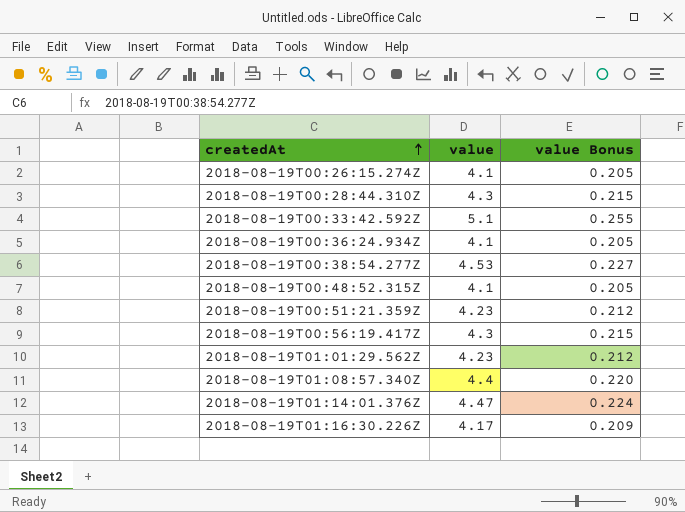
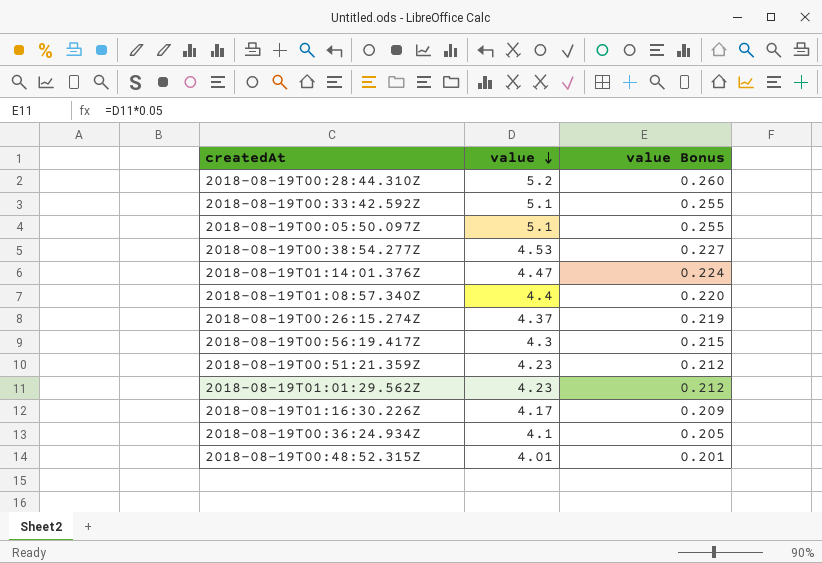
row order: createdAt ascending -> value descending
2018-08-19T00:28:44.310Z | value: 4.3 -> 5.2
2018-08-19T00:28:44.310Z | value Bonus: 0.215 -> 0.260
row 2018-08-19T00:05:50.097Z: none -> 5.1 | 0.255
2018-08-19T00:26:15.274Z | value: 4.1 -> 4.37
2018-08-19T00:26:15.274Z | value Bonus: 0.205 -> 0.219
2018-08-19T00:48:52.315Z | value: 4.1 -> 4.01
2018-08-19T00:48:52.315Z | value Bonus: 0.205 -> 0.201

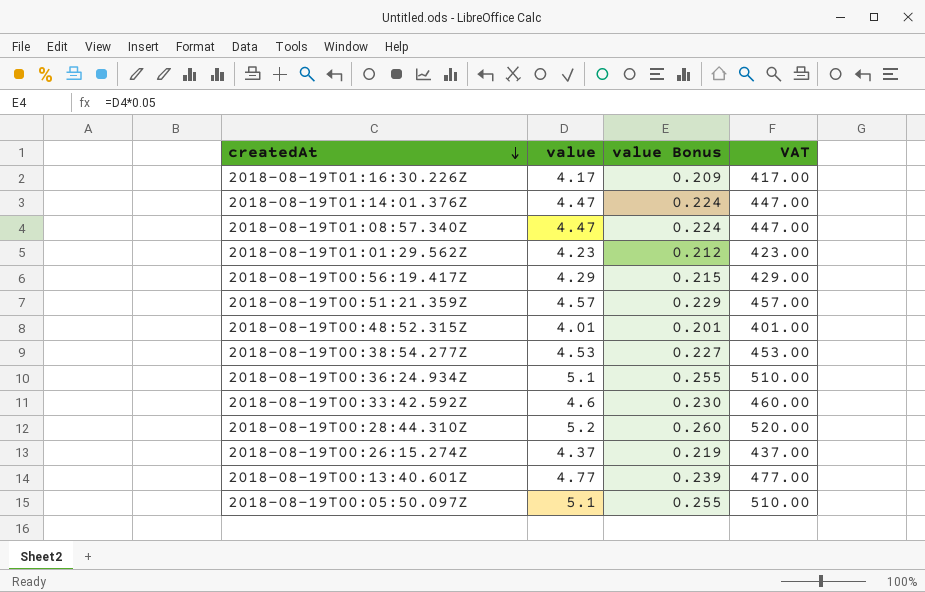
row order: value descending -> createdAt descending
column VAT | formula: none -> [value] * 100
2018-08-19T01:08:57.340Z | value: 4.4 -> 4.47
2018-08-19T01:08:57.340Z | value Bonus: 0.220 -> 0.224
2018-08-19T00:56:19.417Z | value: 4.3 -> 4.29
2018-08-19T00:51:21.359Z | value: 4.23 -> 4.57
2018-08-19T00:51:21.359Z | value Bonus: 0.212 -> 0.229
2018-08-19T00:36:24.934Z | value: 4.1 -> 5.1
2018-08-19T00:36:24.934Z | value Bonus: 0.205 -> 0.255
2018-08-19T00:33:42.592Z | value: 5.1 -> 4.6
2018-08-19T00:33:42.592Z | value Bonus: 0.255 -> 0.230
row 2018-08-19T00:13:40.601Z: none -> 4.77 | 0.239 | 477.00

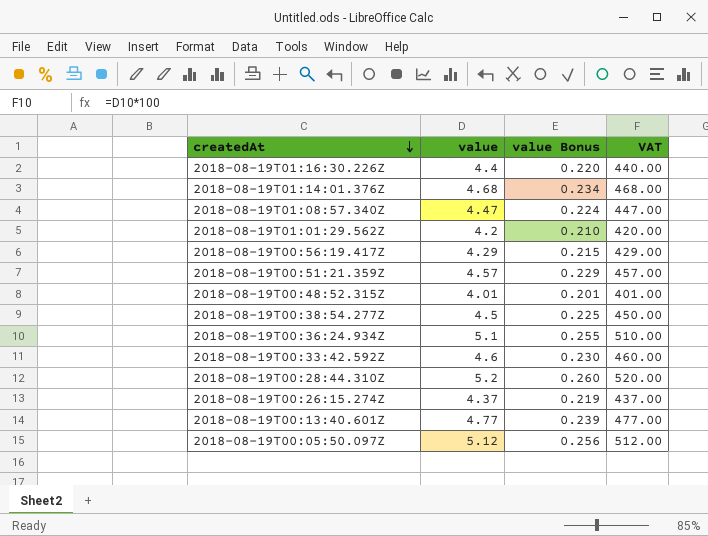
2018-08-19T01:16:30.226Z | value: 4.17 -> 4.4
2018-08-19T01:16:30.226Z | value Bonus: 0.209 -> 0.220
2018-08-19T01:16:30.226Z | VAT: 417.00 -> 440.00
2018-08-19T01:14:01.376Z | value: 4.47 -> 4.68
2018-08-19T01:14:01.376Z | value Bonus: 0.224 -> 0.234
2018-08-19T01:14:01.376Z | VAT: 447.00 -> 468.00
2018-08-19T01:01:29.562Z | value: 4.23 -> 4.2
2018-08-19T01:01:29.562Z | value Bonus: 0.212 -> 0.210
2018-08-19T01:01:29.562Z | VAT: 423.00 -> 420.00
2018-08-19T00:38:54.277Z | value: 4.53 -> 4.5
2018-08-19T00:38:54.277Z | value Bonus: 0.227 -> 0.225
2018-08-19T00:38:54.277Z | VAT: 453.00 -> 450.00
2018-08-19T00:05:50.097Z | value: 5.1 -> 5.12
2018-08-19T00:05:50.097Z | value Bonus: 0.255 -> 0.256
2018-08-19T00:05:50.097Z | VAT: 510.00 -> 512.00

